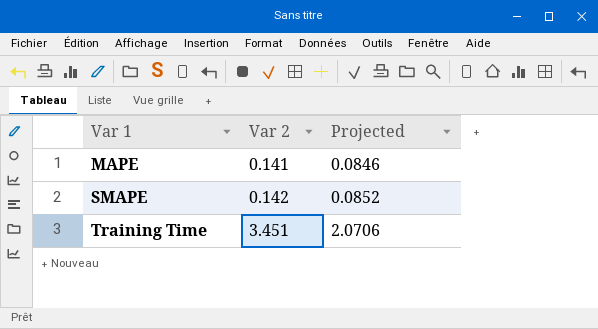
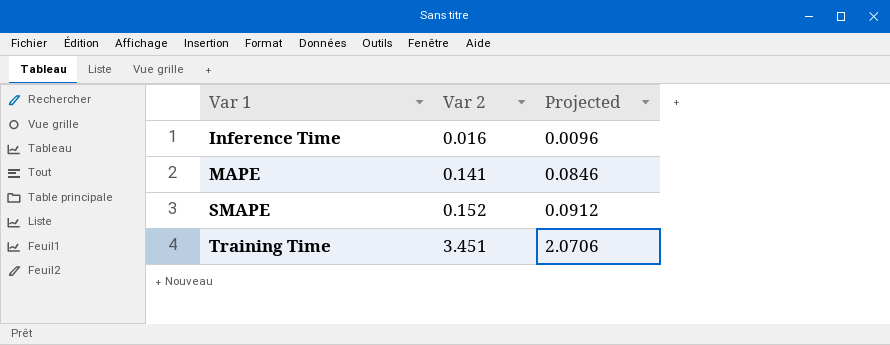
row Inference Time: none -> 0.016 | 0.0096
SMAPE | Var 2: 0.142 -> 0.152
SMAPE | Projected: 0.0852 -> 0.0912

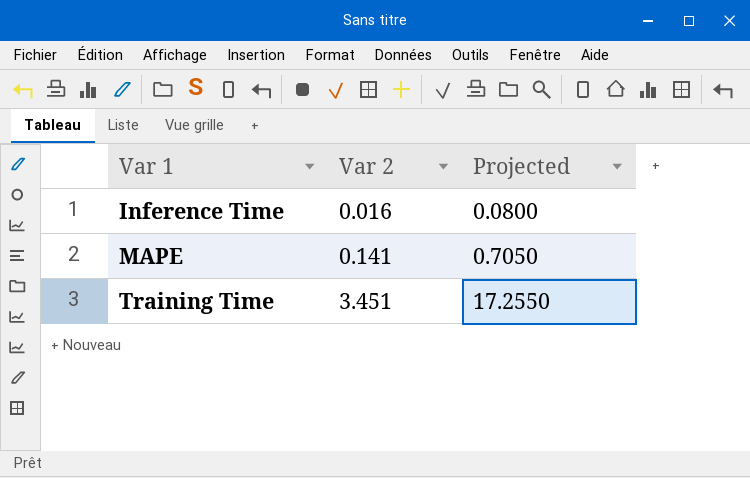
column Projected | formula: [Var 2] * 0.6 -> [Var 2] * 5
row SMAPE: 0.152 | 0.0912 -> none

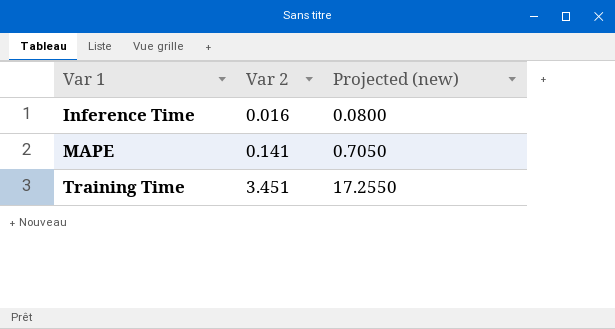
column name: Projected -> Projected (new)

